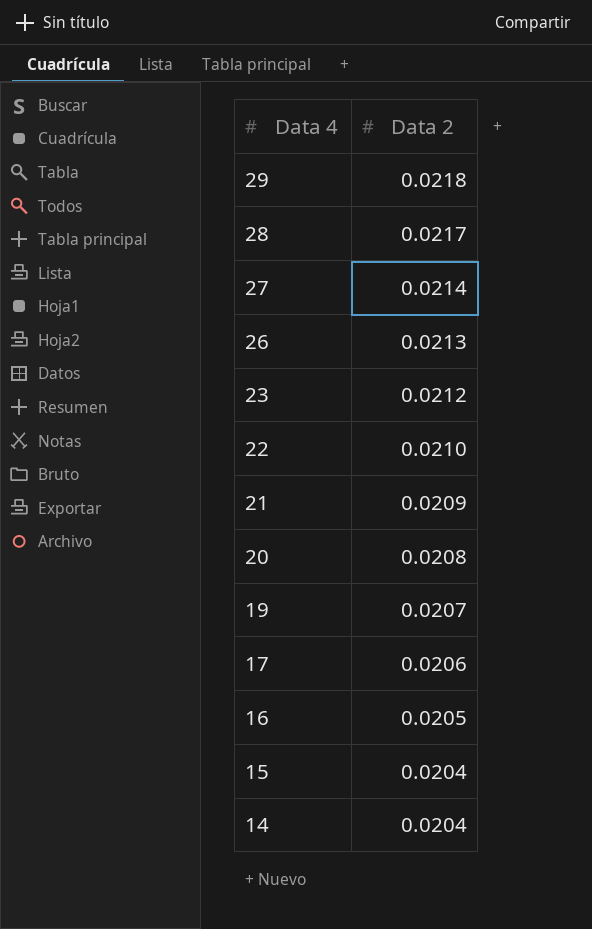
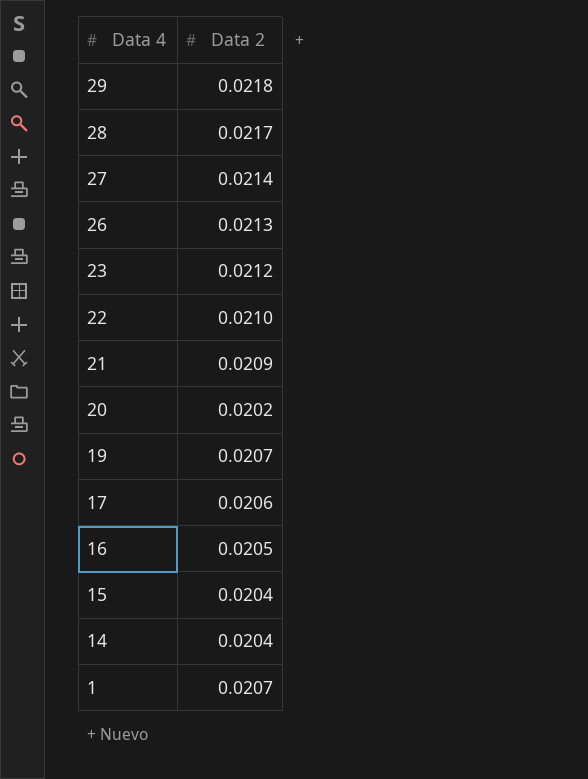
20 | Data 2: 0.0208 -> 0.0202
row 1: none -> 0.0207

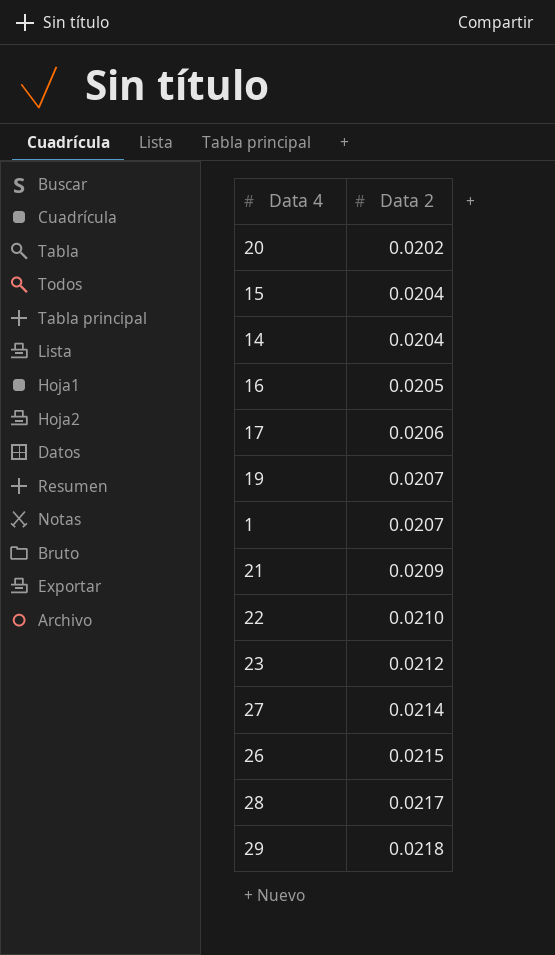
row order: Data 4 descending -> Data 2 ascending
26 | Data 2: 0.0213 -> 0.0215

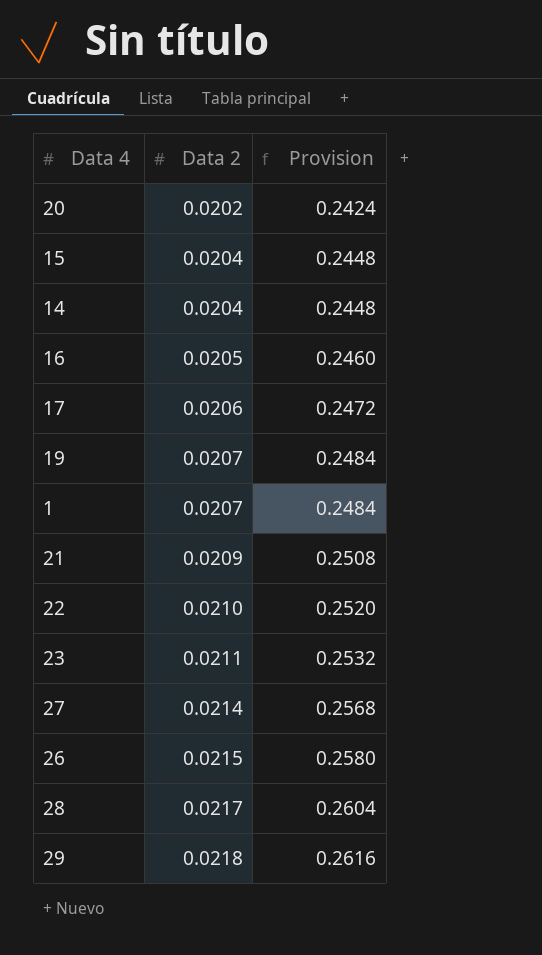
column Provision | formula: none -> [Data 2] * 12
23 | Data 2: 0.0212 -> 0.0211

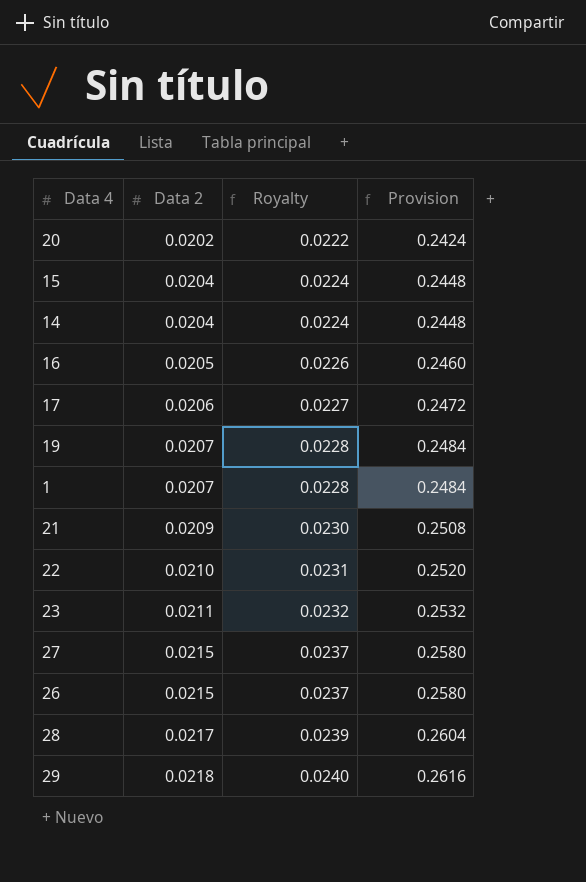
column Royalty | formula: none -> [Data 2] * 1.1
27 | Data 2: 0.0214 -> 0.0215
27 | Provision: 0.2568 -> 0.2580

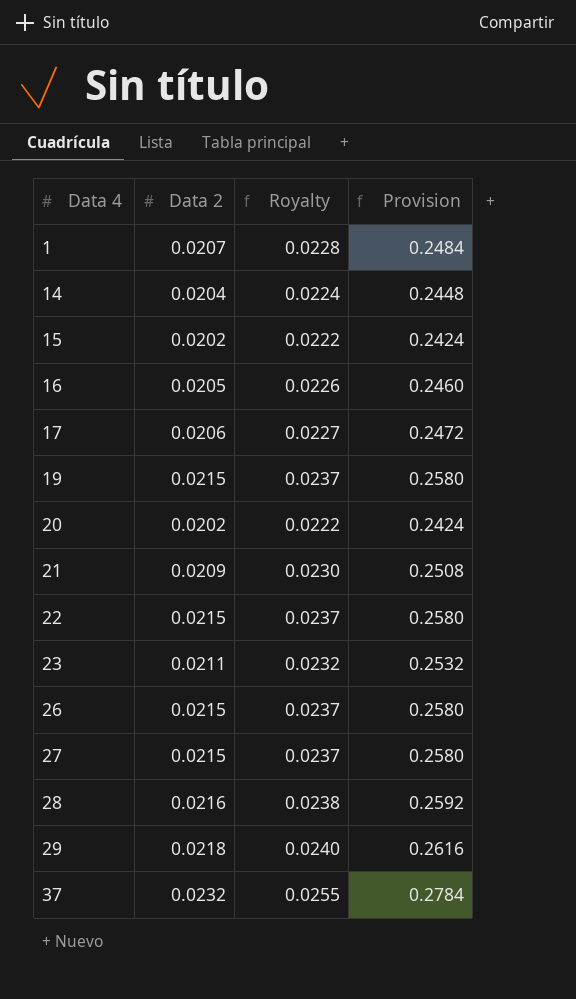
row order: Data 2 ascending -> Data 4 ascending
15 | Data 2: 0.0204 -> 0.0202
15 | Royalty: 0.0224 -> 0.0222
15 | Provision: 0.2448 -> 0.2424
19 | Data 2: 0.0207 -> 0.0215
19 | Royalty: 0.0228 -> 0.0237
19 | Provision: 0.2484 -> 0.2580
22 | Data 2: 0.0210 -> 0.0215
22 | Royalty: 0.0231 -> 0.0237
22 | Provision: 0.2520 -> 0.2580
28 | Data 2: 0.0217 -> 0.0216
28 | Royalty: 0.0239 -> 0.0238
28 | Provision: 0.2604 -> 0.2592
row 37: none -> 0.0232 | 0.0255 | 0.2784

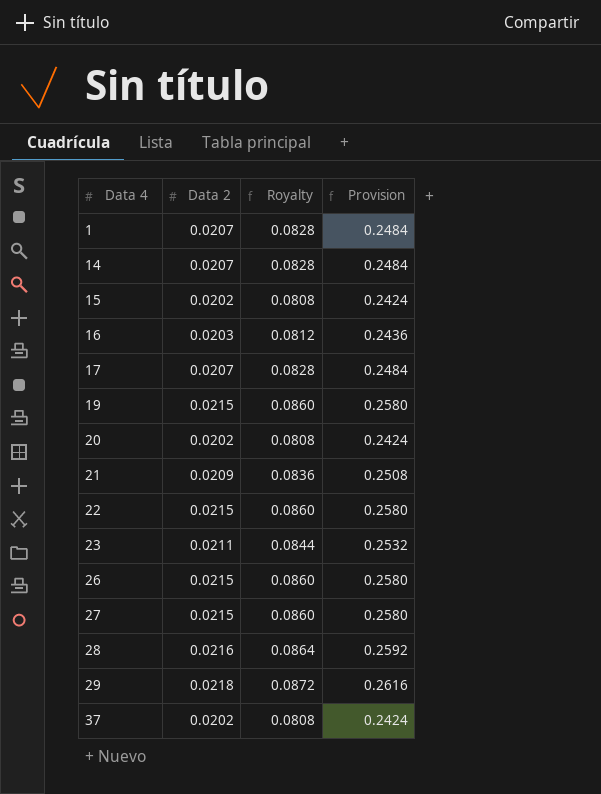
column Royalty | formula: [Data 2] * 1.1 -> [Data 2] * 4
14 | Data 2: 0.0204 -> 0.0207
14 | Provision: 0.2448 -> 0.2484
16 | Data 2: 0.0205 -> 0.0203
16 | Provision: 0.2460 -> 0.2436
17 | Data 2: 0.0206 -> 0.0207
17 | Provision: 0.2472 -> 0.2484
37 | Data 2: 0.0232 -> 0.0202
37 | Provision: 0.2784 -> 0.2424

